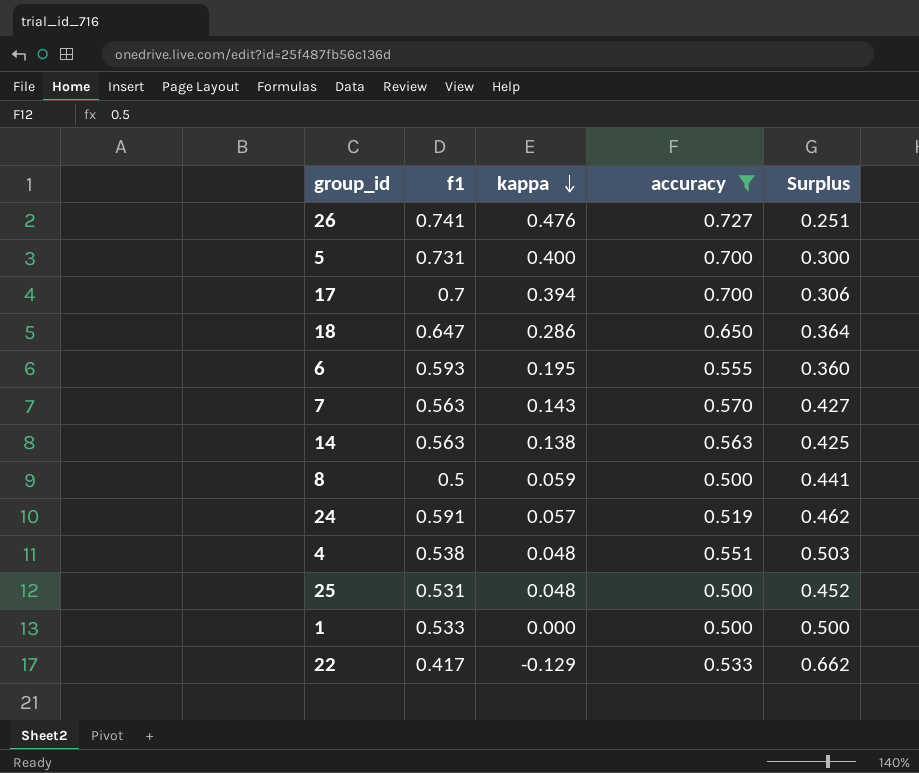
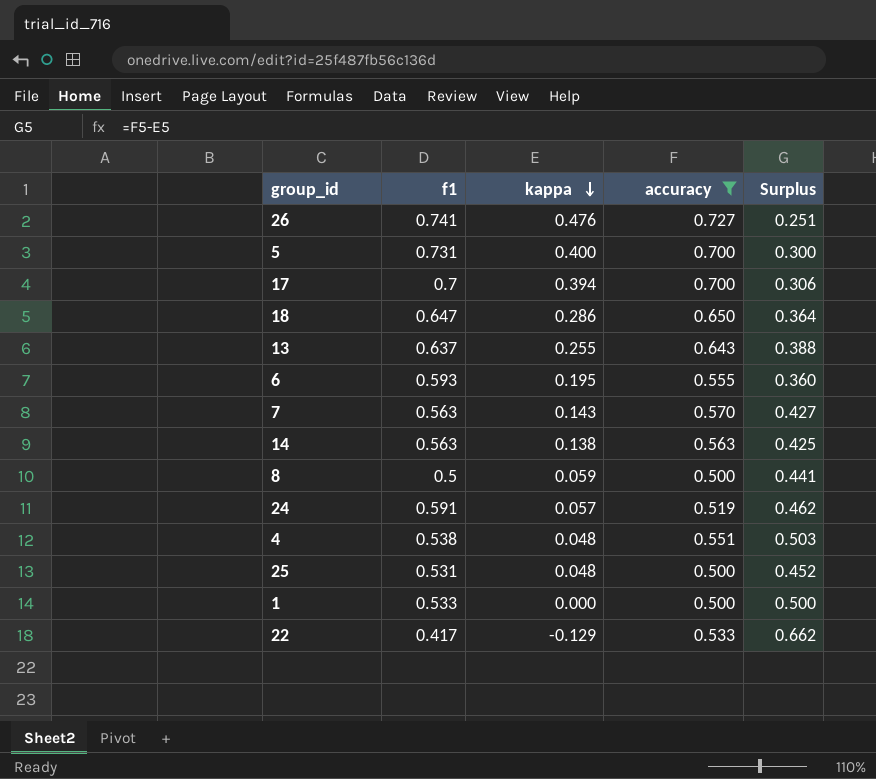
row 13: none -> 0.637 | 0.255 | 0.643 | 0.388

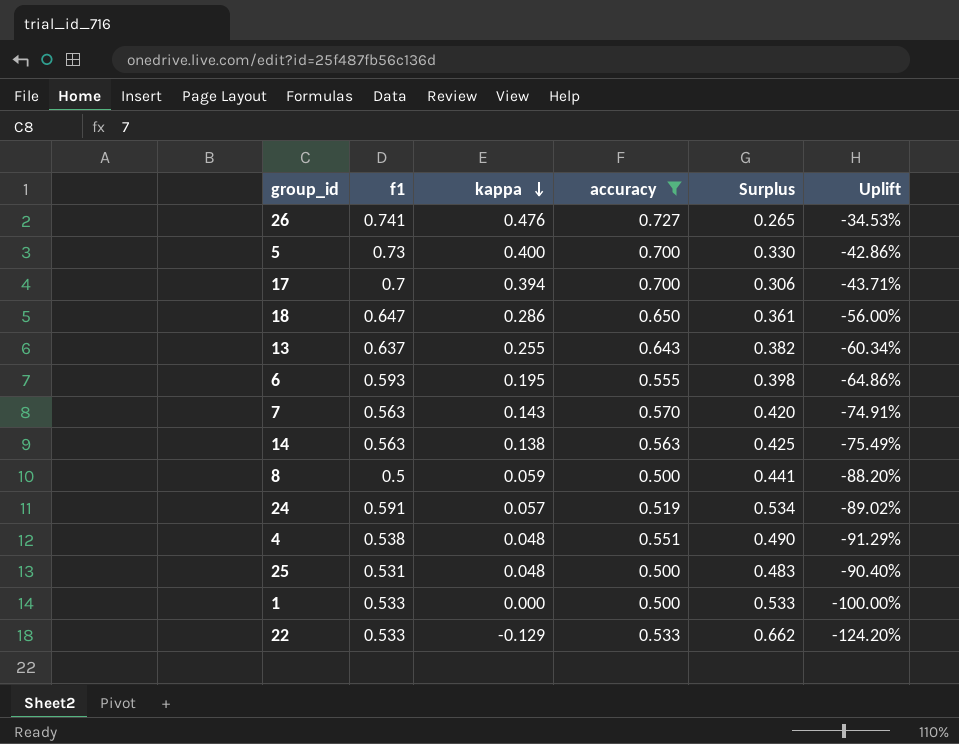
column Surplus | formula: [accuracy] - [kappa] -> [f1] - [kappa]
column Uplift | formula: none -> ([kappa] - [accuracy]) / [accuracy]
5 | f1: 0.731 -> 0.73
22 | f1: 0.417 -> 0.533

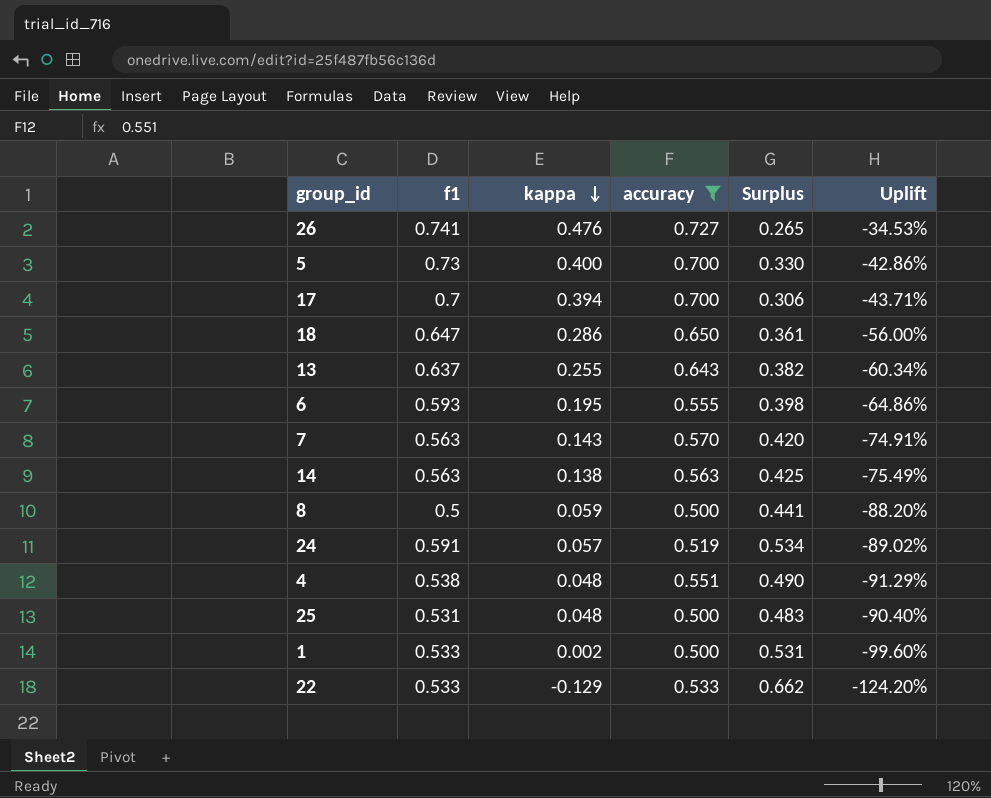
1 | kappa: 0.000 -> 0.002
1 | Surplus: 0.533 -> 0.531
1 | Uplift: -100.00% -> -99.60%

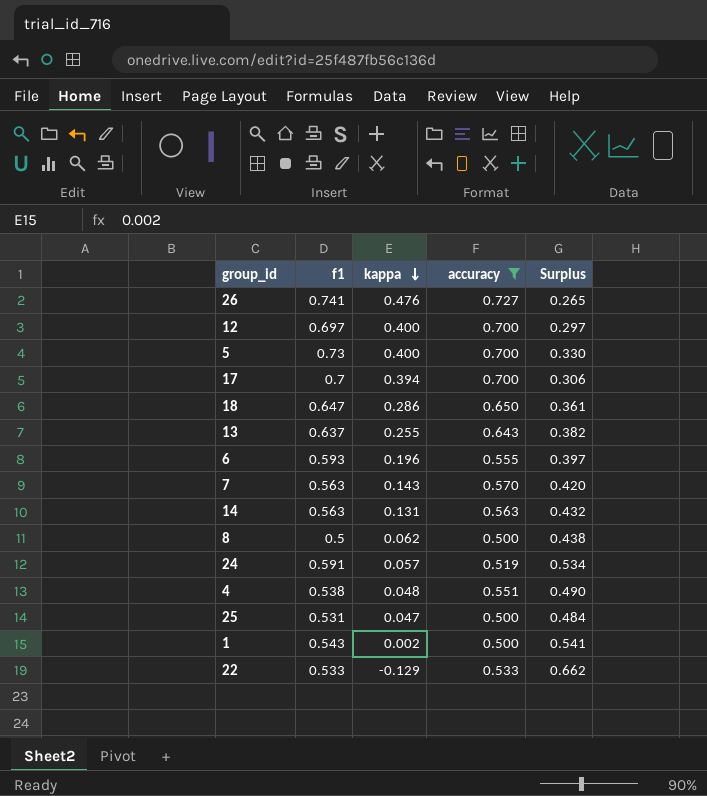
column Uplift | formula: ([kappa] - [accuracy]) / [accuracy] -> none
row 12: none -> 0.697 | 0.400 | 0.700 | 0.297
6 | kappa: 0.195 -> 0.196
6 | Surplus: 0.398 -> 0.397
14 | kappa: 0.138 -> 0.131
14 | Surplus: 0.425 -> 0.432
8 | kappa: 0.059 -> 0.062
8 | Surplus: 0.441 -> 0.438
25 | kappa: 0.048 -> 0.047
25 | Surplus: 0.483 -> 0.484
1 | f1: 0.533 -> 0.543
1 | Surplus: 0.531 -> 0.541

